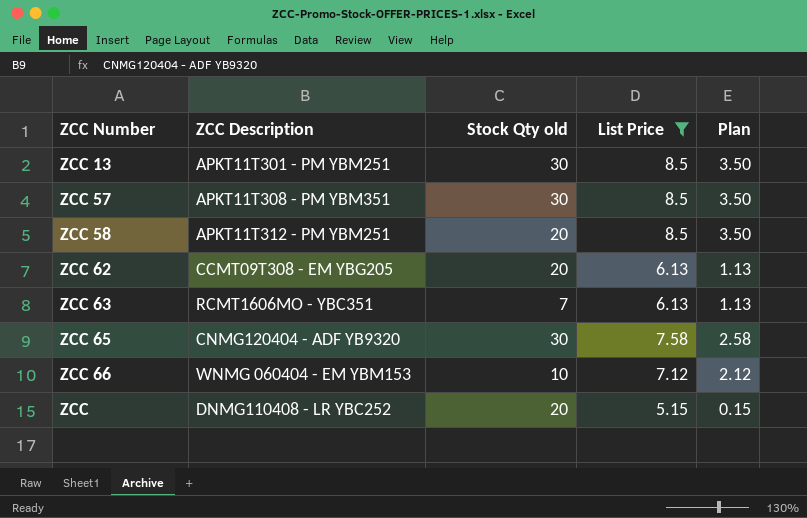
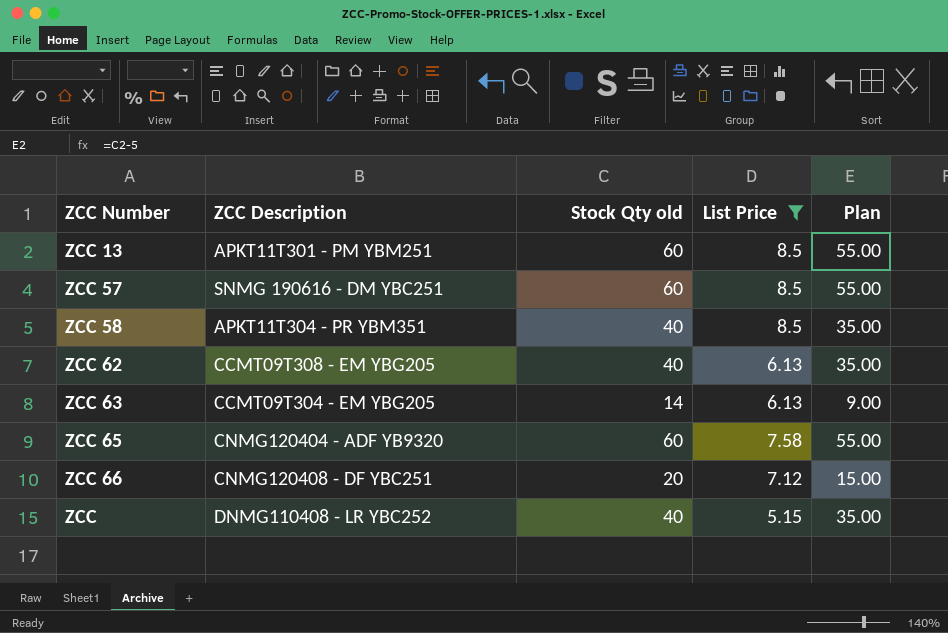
column Plan | formula: [List Price] - 5 -> [Stock Qty old] - 5
ZCC 13 | Stock Qty old: 30 -> 60
ZCC 57 | ZCC Description: APKT11T308 - PM YBM351 -> SNMG 190616 - DM YBC251
ZCC 57 | Stock Qty old: 30 -> 60
ZCC 58 | ZCC Description: APKT11T312 - PM YBM251 -> APKT11T304 - PR YBM351
ZCC 58 | Stock Qty old: 20 -> 40
ZCC 62 | Stock Qty old: 20 -> 40
ZCC 63 | ZCC Description: RCMT1606MO - YBC351 -> CCMT09T304 - EM YBG205
ZCC 63 | Stock Qty old: 7 -> 14
ZCC 65 | Stock Qty old: 30 -> 60
ZCC 66 | ZCC Description: WNMG 060404 - EM YBM153 -> CNMG120408 - DF YBC251
ZCC 66 | Stock Qty old: 10 -> 20
ZCC | Stock Qty old: 20 -> 40

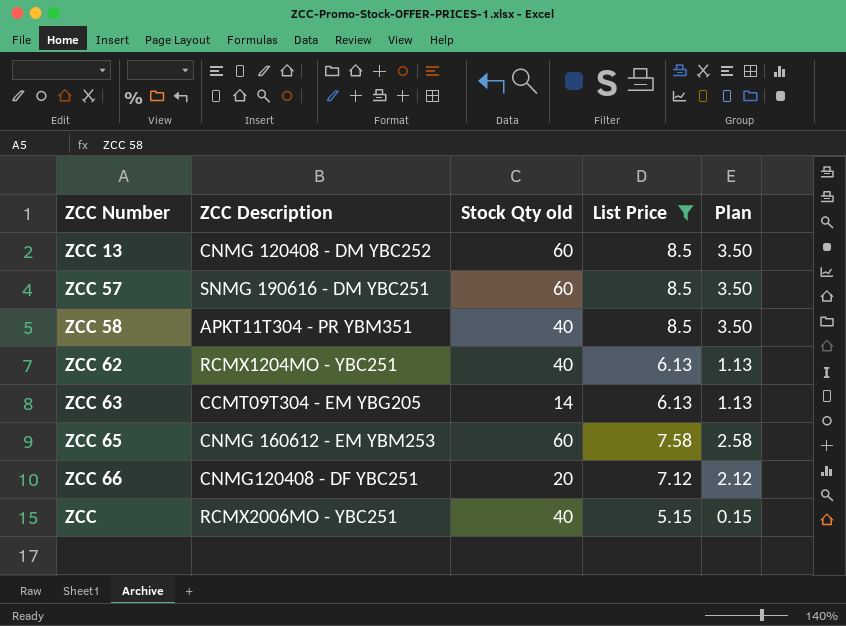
column Plan | formula: [Stock Qty old] - 5 -> [List Price] - 5
ZCC 13 | ZCC Description: APKT11T301 - PM YBM251 -> CNMG 120408 - DM YBC252
ZCC 62 | ZCC Description: CCMT09T308 - EM YBG205 -> RCMX1204MO - YBC251
ZCC 65 | ZCC Description: CNMG120404 - ADF YB9320 -> CNMG 160612 - EM YBM253
ZCC | ZCC Description: DNMG110408 - LR YBC252 -> RCMX2006MO - YBC251

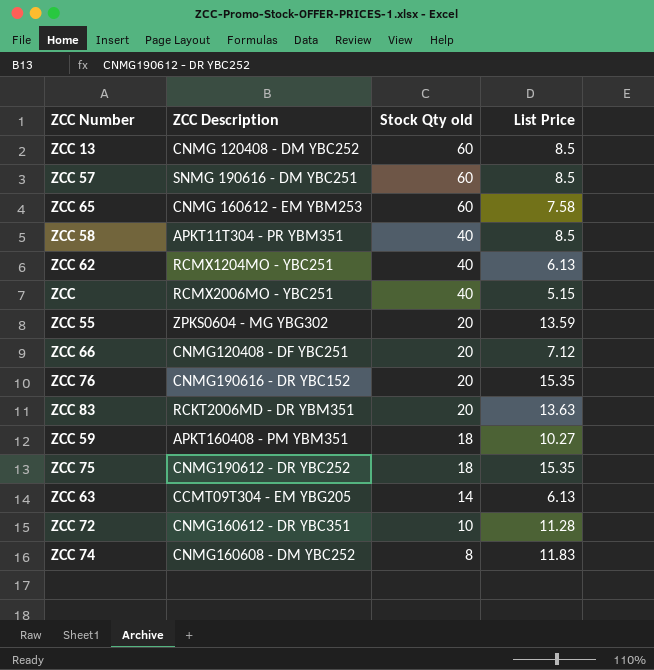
filter: List Price <= 8.5 -> none
row order: none -> Stock Qty old descending
column Plan | formula: [List Price] - 5 -> none

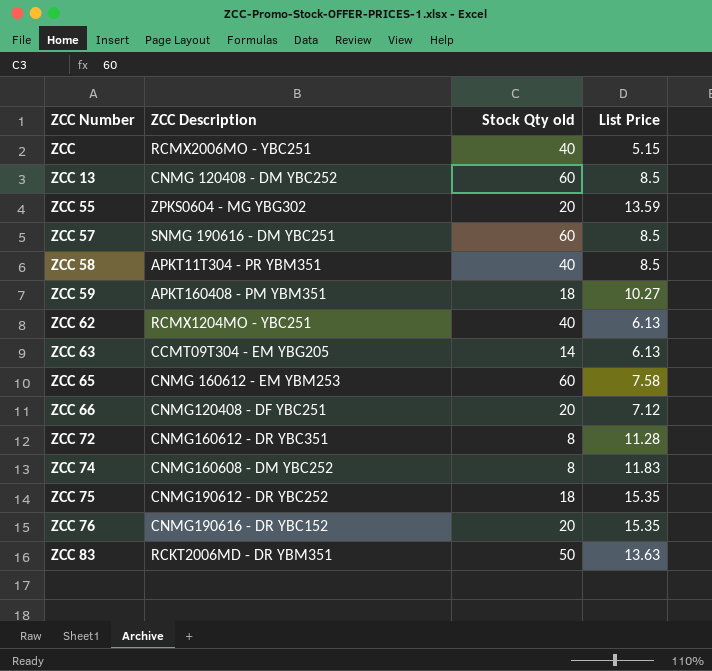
row order: Stock Qty old descending -> ZCC Number ascending
ZCC 72 | Stock Qty old: 10 -> 8
ZCC 83 | Stock Qty old: 20 -> 50

